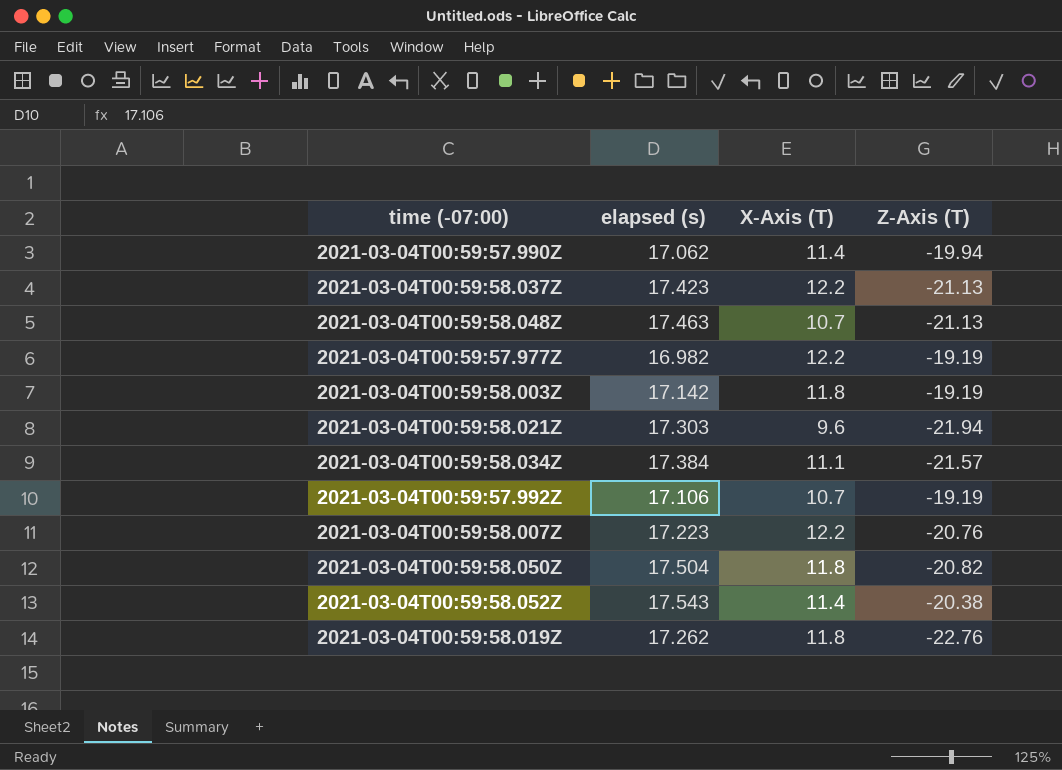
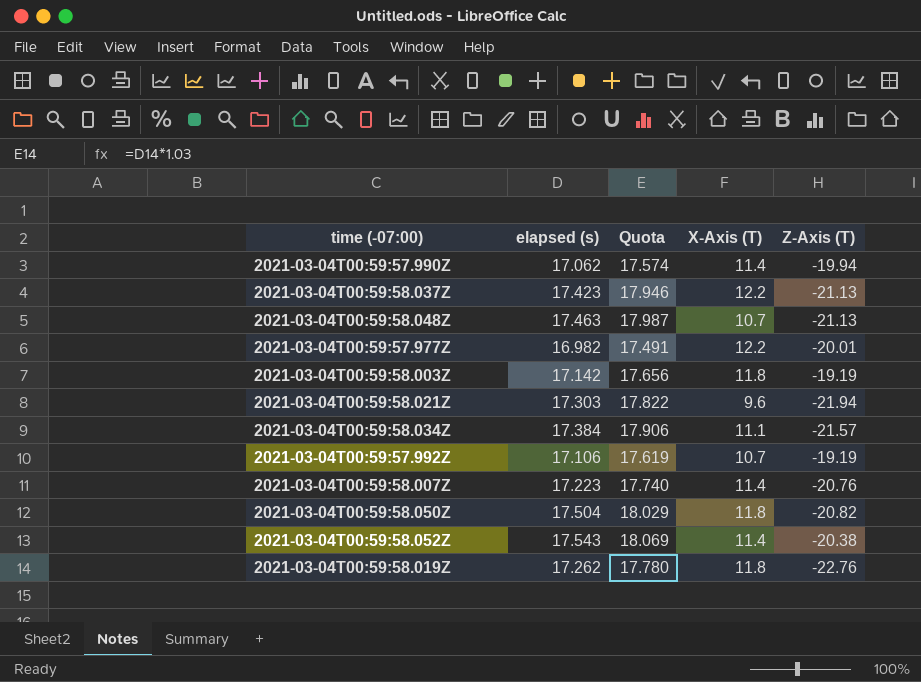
column Quota | formula: none -> [elapsed (s)] * 1.03
2021-03-04T00:59:57.977Z | Z-Axis (T): -19.19 -> -20.01
2021-03-04T00:59:58.007Z | X-Axis (T): 12.2 -> 11.4

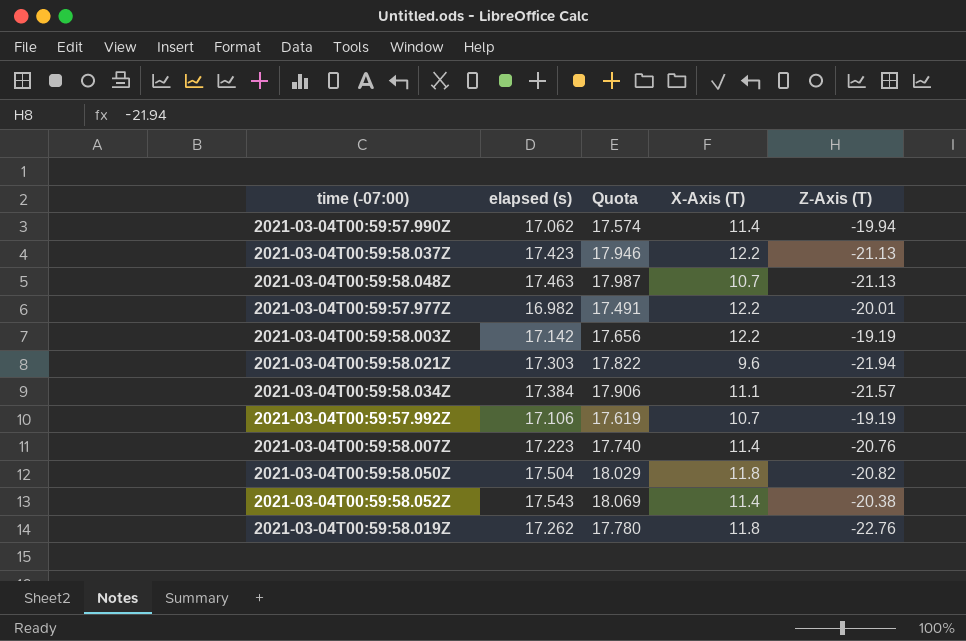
2021-03-04T00:59:58.003Z | X-Axis (T): 11.8 -> 12.2

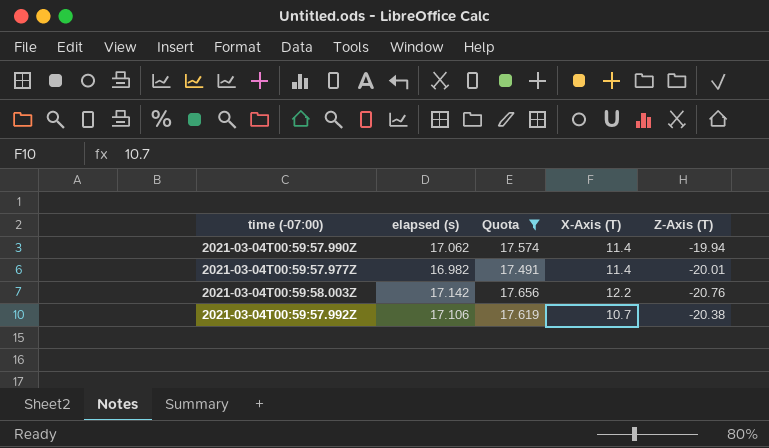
filter: none -> Quota <= 17.656
2021-03-04T00:59:57.977Z | X-Axis (T): 12.2 -> 11.4
2021-03-04T00:59:58.003Z | Z-Axis (T): -19.19 -> -20.76
2021-03-04T00:59:57.992Z | Z-Axis (T): -19.19 -> -20.38

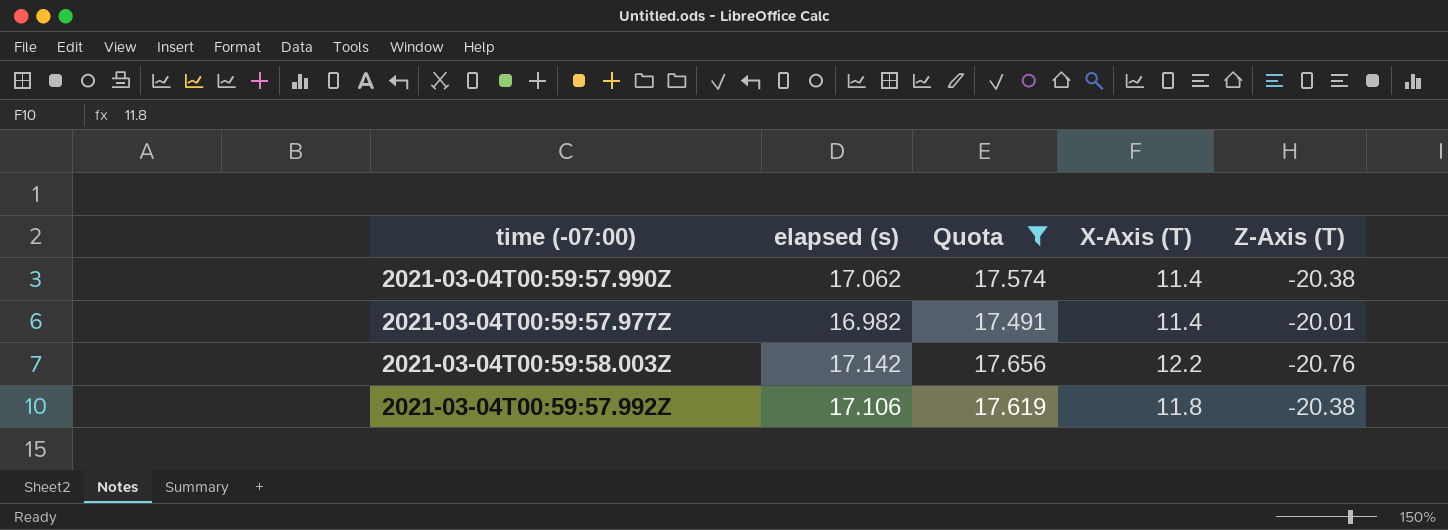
2021-03-04T00:59:57.990Z | Z-Axis (T): -19.94 -> -20.38
2021-03-04T00:59:57.992Z | X-Axis (T): 10.7 -> 11.8

